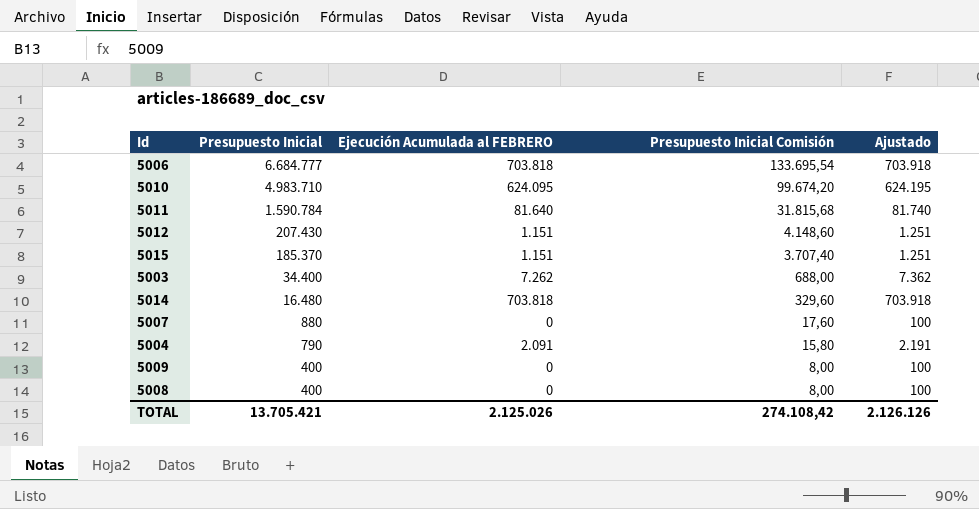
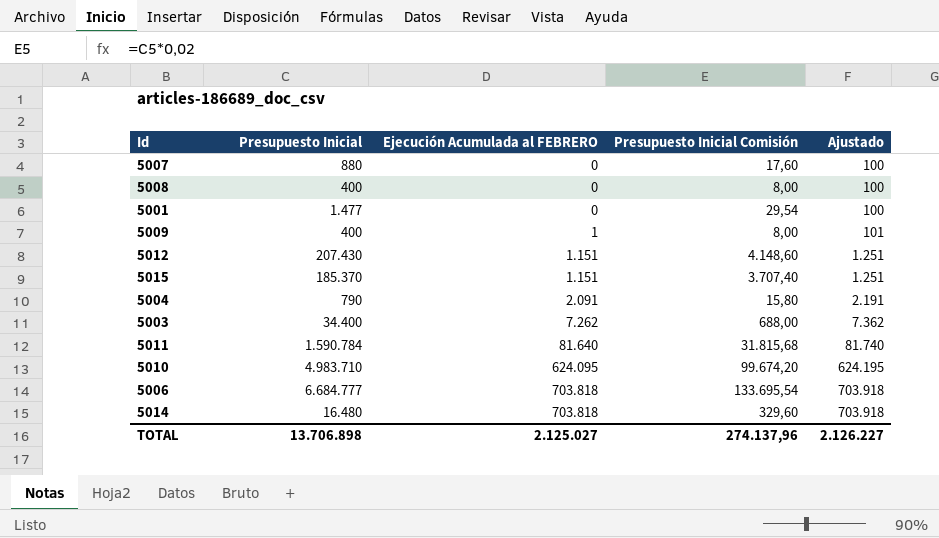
row order: Presupuesto Inicial descending -> Ejecución Acumulada al FEBRERO ascending
row 5001: none -> 1.477 | 0 | 29,54 | 100
5009 | Ejecución Acumulada al FEBRERO: 0 -> 1
5009 | Ajustado: 100 -> 101
TOTAL | Presupuesto Inicial: 13.705.421 -> 13.706.898
TOTAL | Ejecución Acumulada al FEBRERO: 2.125.026 -> 2.125.027
TOTAL | Presupuesto Inicial Comisión: 274.108,42 -> 274.137,96
TOTAL | Ajustado: 2.126.126 -> 2.126.227

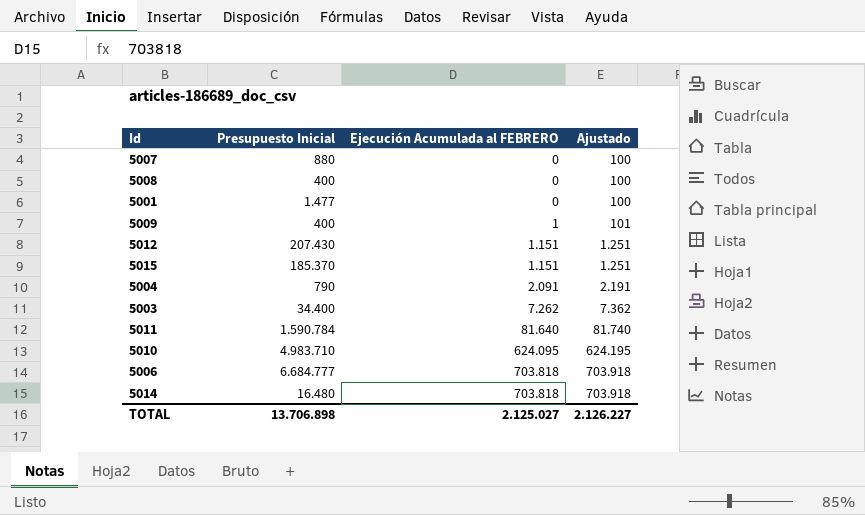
column Presupuesto Inicial Comisión | formula: [Presupuesto Inicial] * 0,02 -> none

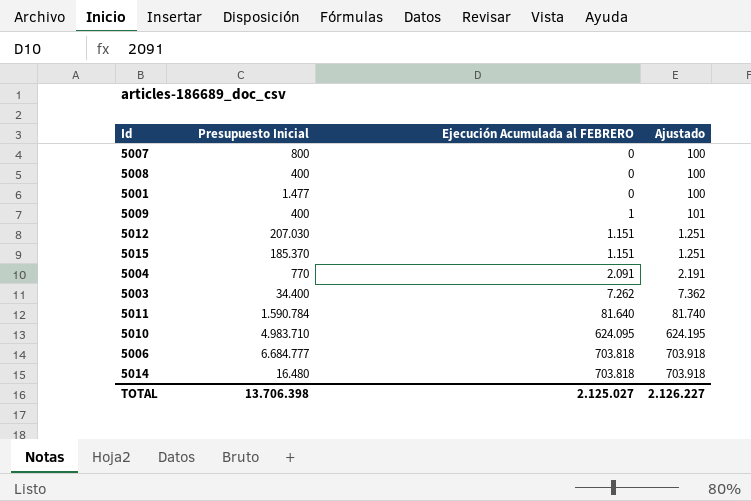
5007 | Presupuesto Inicial: 880 -> 800
5012 | Presupuesto Inicial: 207.430 -> 207.030
5004 | Presupuesto Inicial: 790 -> 770
TOTAL | Presupuesto Inicial: 13.706.898 -> 13.706.398

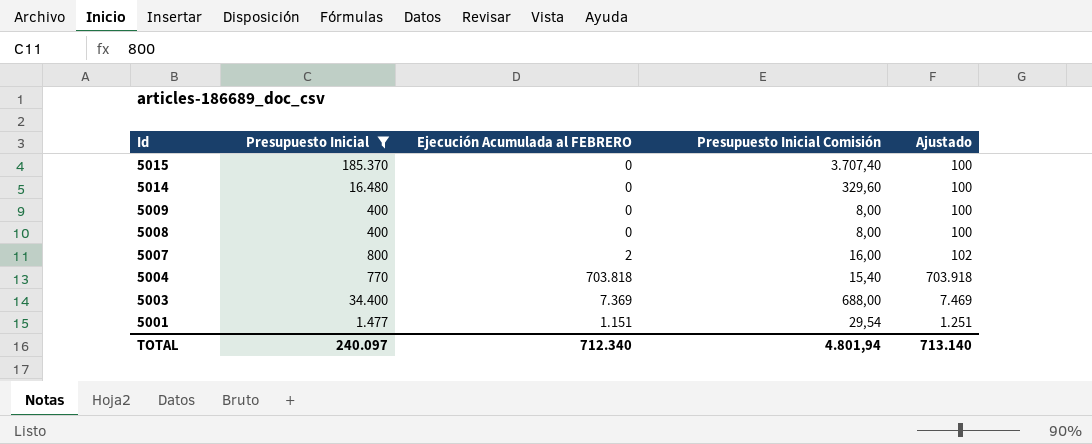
filter: none -> Presupuesto Inicial <= 185.370
row order: Ejecución Acumulada al FEBRERO ascending -> Id descending
column Presupuesto Inicial Comisión | formula: none -> [Presupuesto Inicial] * 0,02
5015 | Ejecución Acumulada al FEBRERO: 1.151 -> 0
5015 | Ajustado: 1.251 -> 100
5014 | Ejecución Acumulada al FEBRERO: 703.818 -> 0
5014 | Ajustado: 703.918 -> 100
5009 | Ejecución Acumulada al FEBRERO: 1 -> 0
5009 | Ajustado: 101 -> 100
5007 | Ejecución Acumulada al FEBRERO: 0 -> 2
5007 | Ajustado: 100 -> 102
5004 | Ejecución Acumulada al FEBRERO: 2.091 -> 703.818
5004 | Ajustado: 2.191 -> 703.918
5003 | Ejecución Acumulada al FEBRERO: 7.262 -> 7.369
5003 | Ajustado: 7.362 -> 7.469
5001 | Ejecución Acumulada al FEBRERO: 0 -> 1.151
5001 | Ajustado: 100 -> 1.251
TOTAL | Presupuesto Inicial: 13.706.398 -> 240.097
TOTAL | Ejecución Acumulada al FEBRERO: 2.125.027 -> 712.340
TOTAL | Ajustado: 2.126.227 -> 713.140

